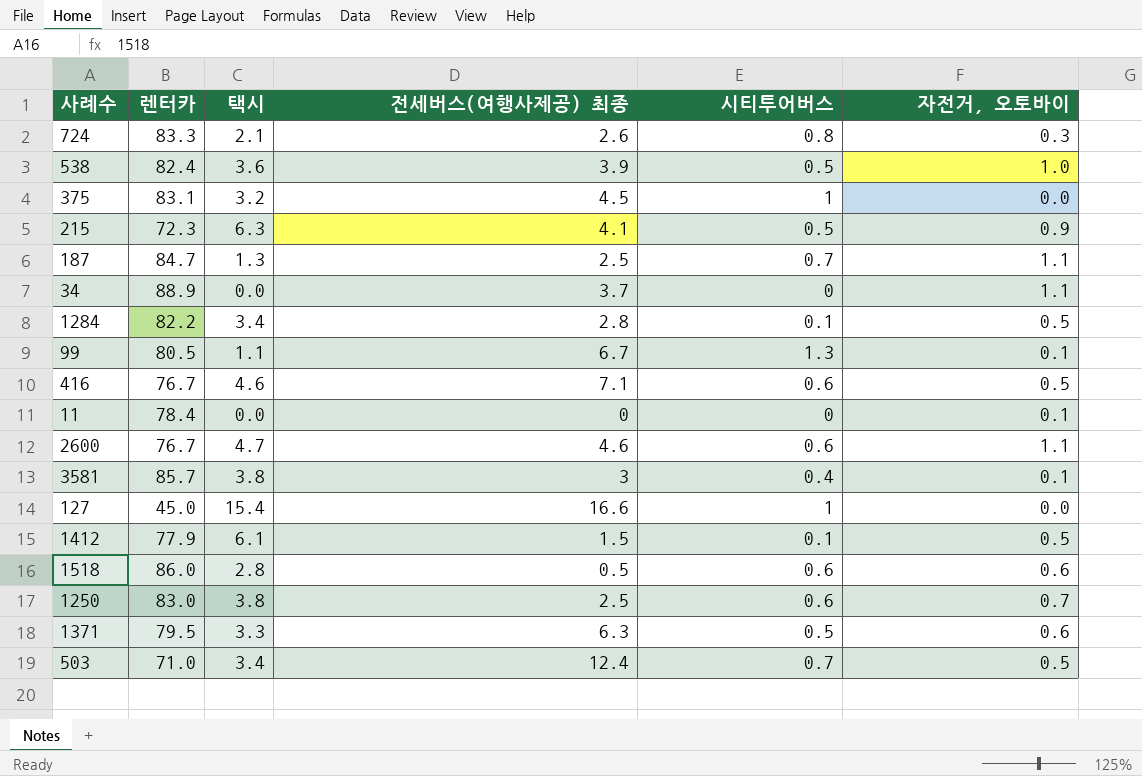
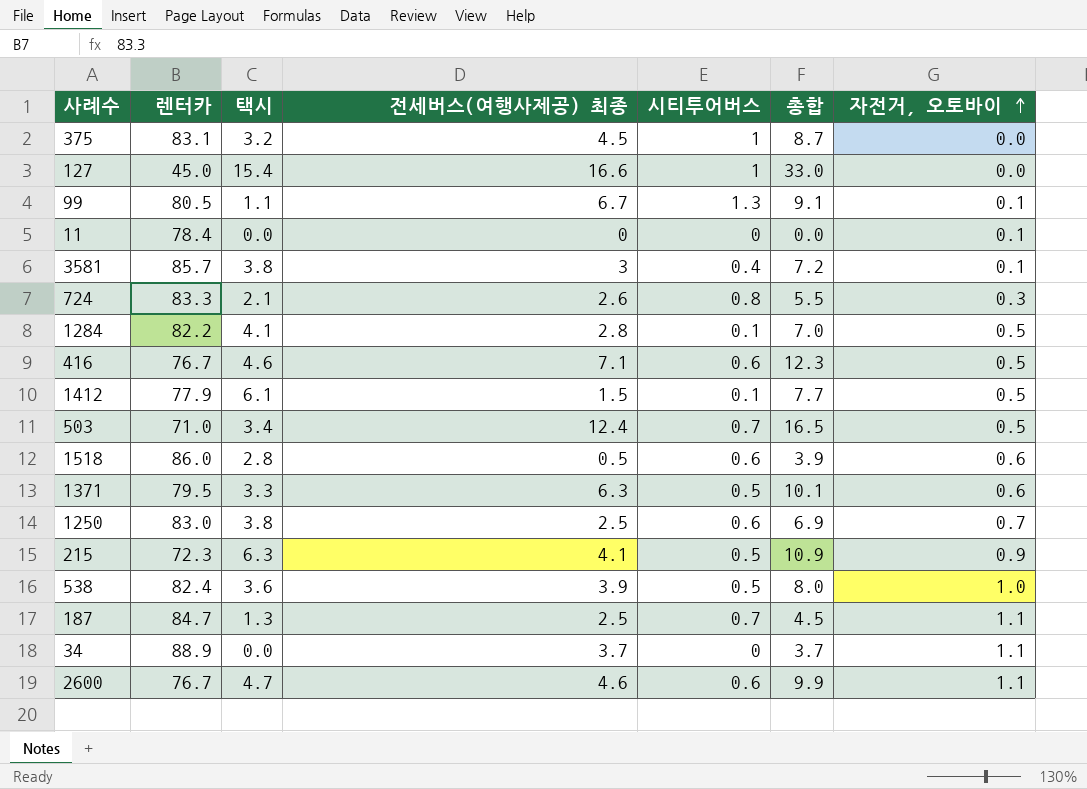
row order: none -> 자전거, 오토바이 ascending
column 총합 | formula: none -> [택시] + [전세버스(여행사제공) 최종] + [시티투어버스]
1284 | 택시: 3.4 -> 4.1

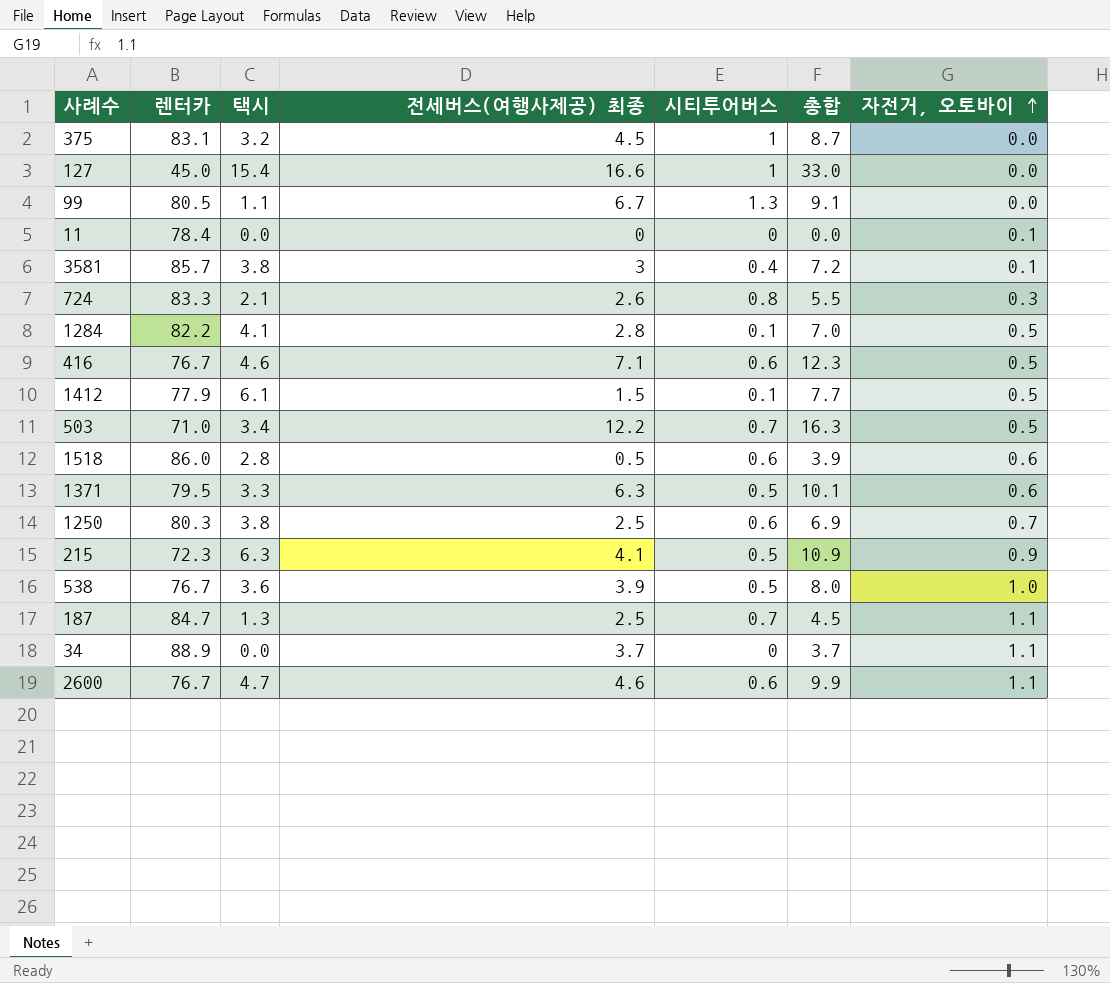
99 | 자전거, 오토바이: 0.1 -> 0.0
503 | 전세버스(여행사제공) 최종: 12.4 -> 12.2
503 | 총합: 16.5 -> 16.3
1250 | 렌터카: 83.0 -> 80.3
538 | 렌터카: 82.4 -> 76.7

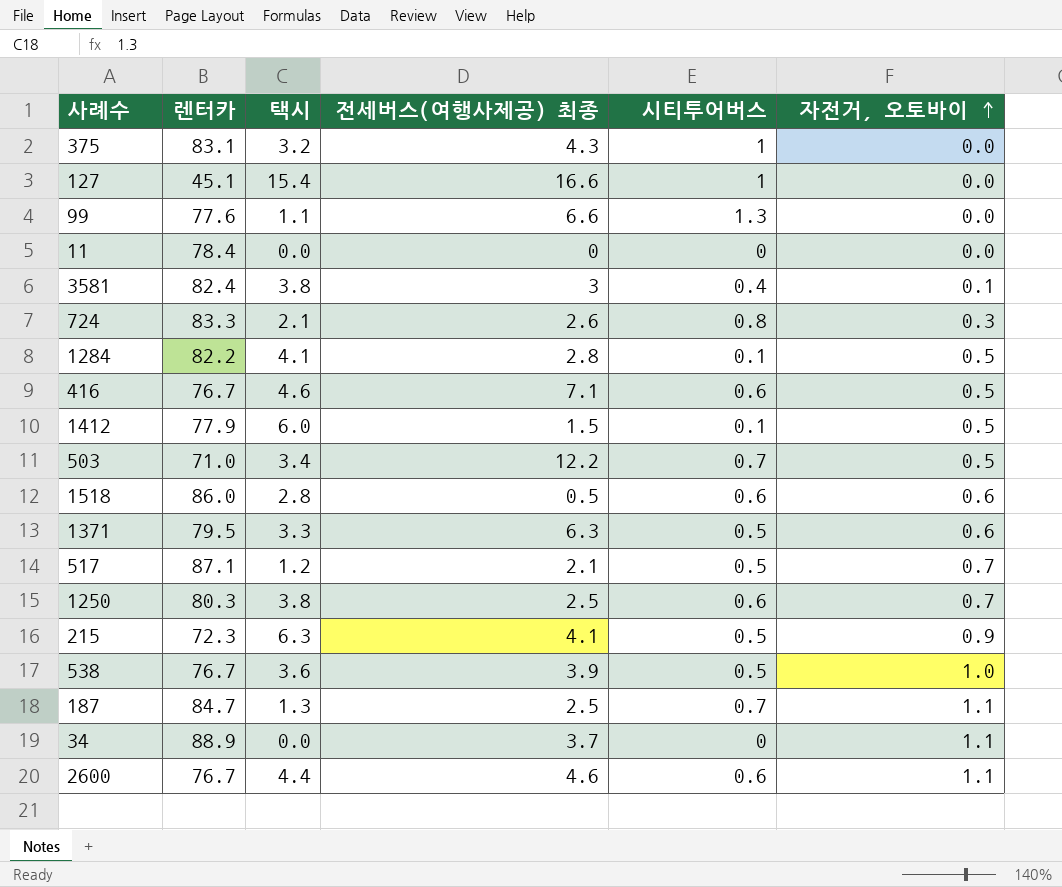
column 총합 | formula: [택시] + [전세버스(여행사제공) 최종] + [시티투어버스] -> none
375 | 전세버스(여행사제공) 최종: 4.5 -> 4.3
127 | 렌터카: 45.0 -> 45.1
99 | 렌터카: 80.5 -> 77.6
99 | 전세버스(여행사제공) 최종: 6.7 -> 6.6
11 | 자전거, 오토바이: 0.1 -> 0.0
3581 | 렌터카: 85.7 -> 82.4
1412 | 택시: 6.1 -> 6.0
row 517: none -> 87.1 | 1.2 | 2.1 | 0.5 | 0.7
2600 | 택시: 4.7 -> 4.4

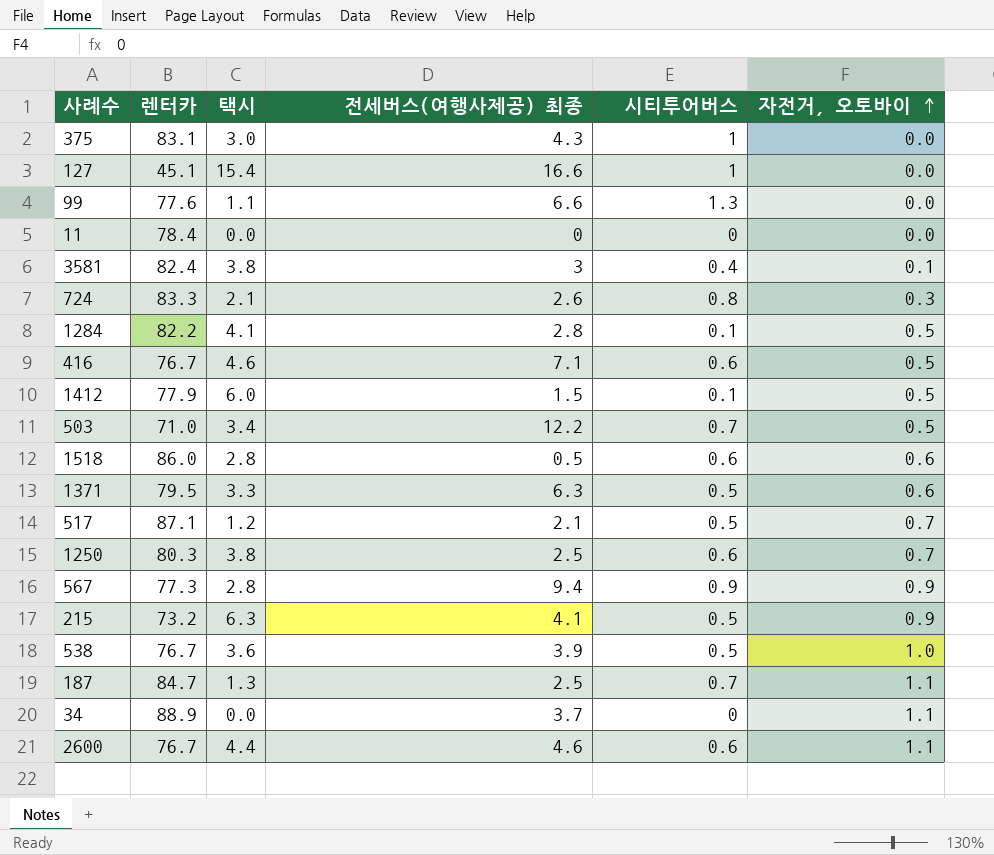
375 | 택시: 3.2 -> 3.0
row 567: none -> 77.3 | 2.8 | 9.4 | 0.9 | 0.9
215 | 렌터카: 72.3 -> 73.2

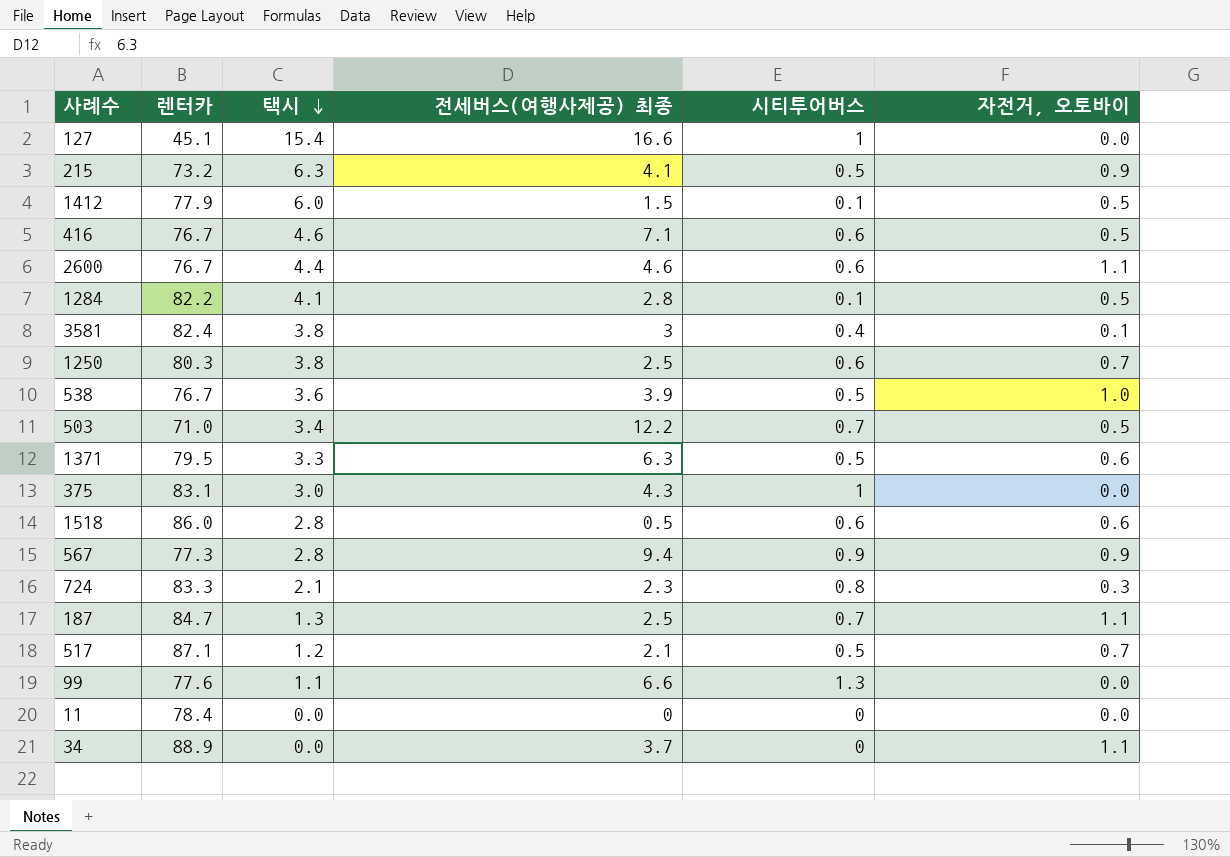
row order: 자전거, 오토바이 ascending -> 택시 descending
724 | 전세버스(여행사제공) 최종: 2.6 -> 2.3

